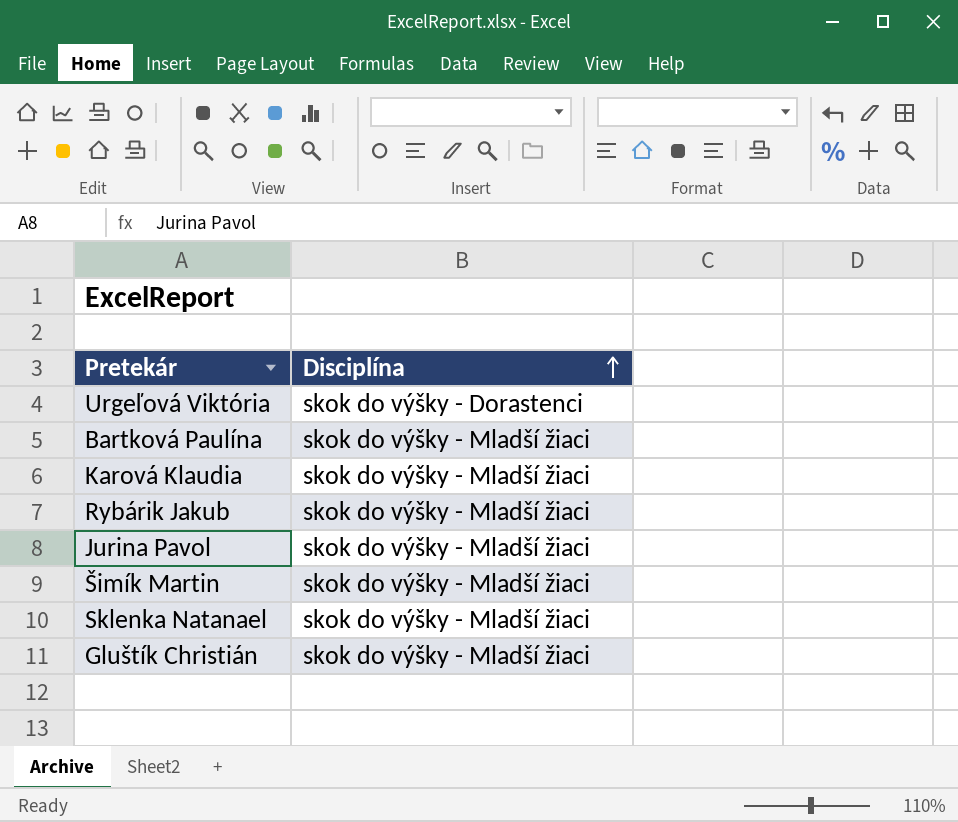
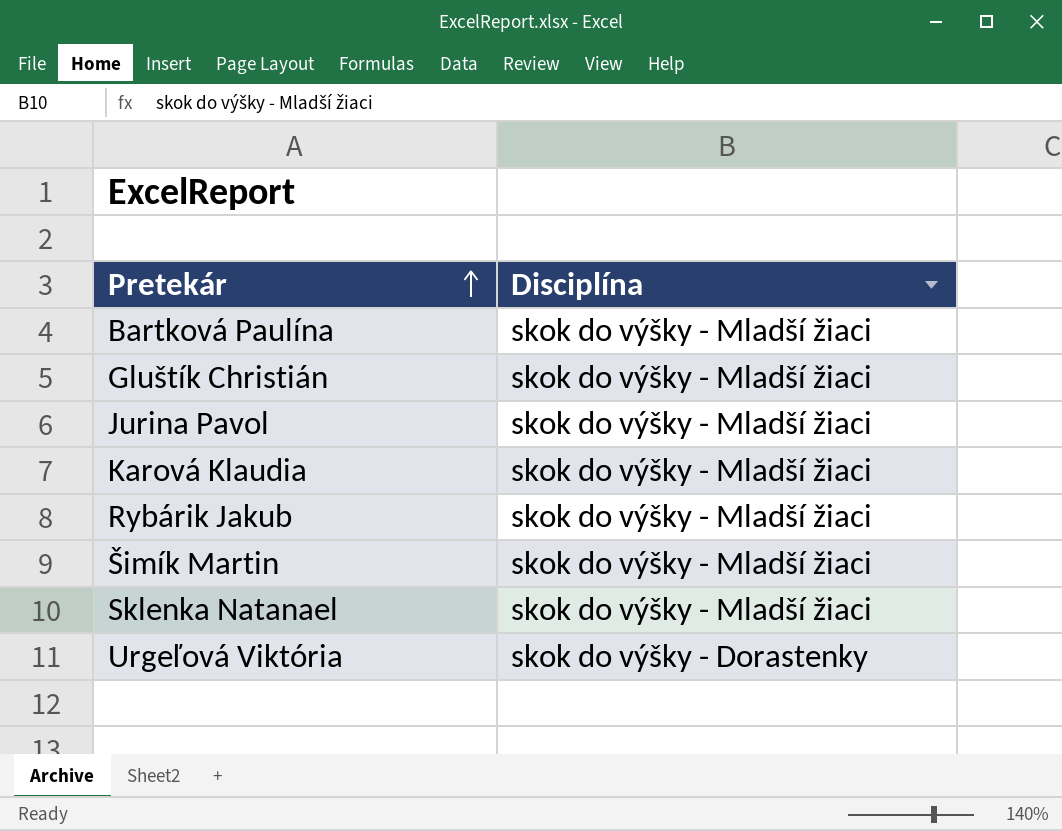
row order: Disciplína ascending -> Pretekár ascending
Urgeľová Viktória | Disciplína: skok do výšky - Dorastenci -> skok do výšky - Dorastenky

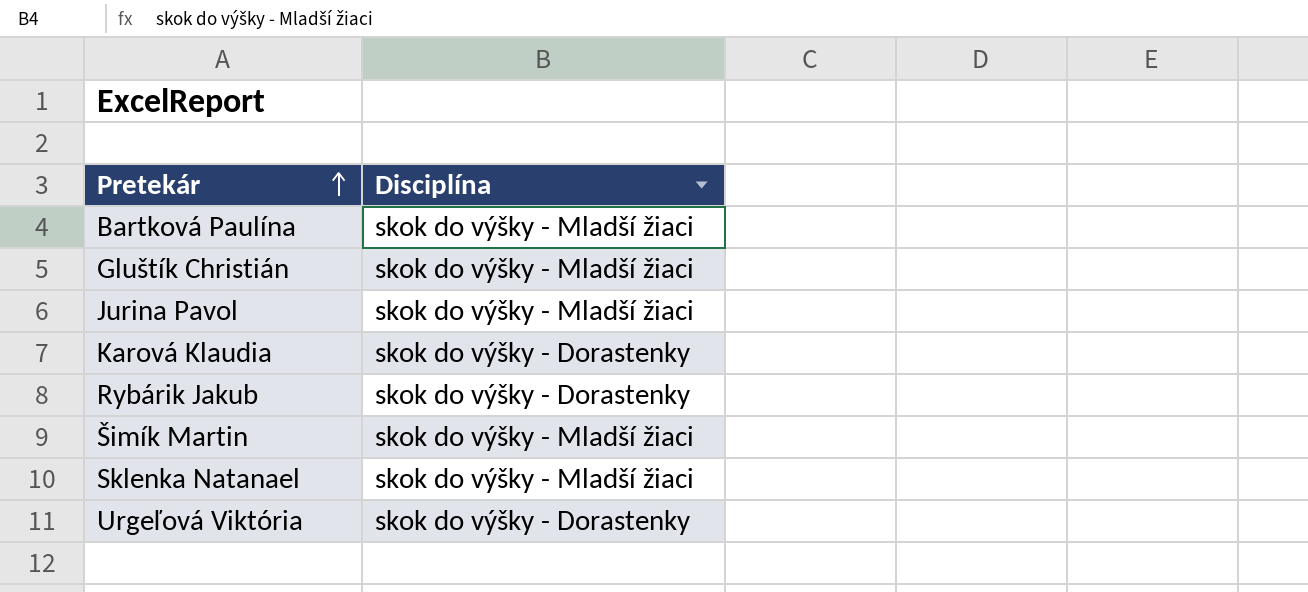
Karová Klaudia | Disciplína: skok do výšky - Mladší žiaci -> skok do výšky - Dorastenky
Rybárik Jakub | Disciplína: skok do výšky - Mladší žiaci -> skok do výšky - Dorastenky

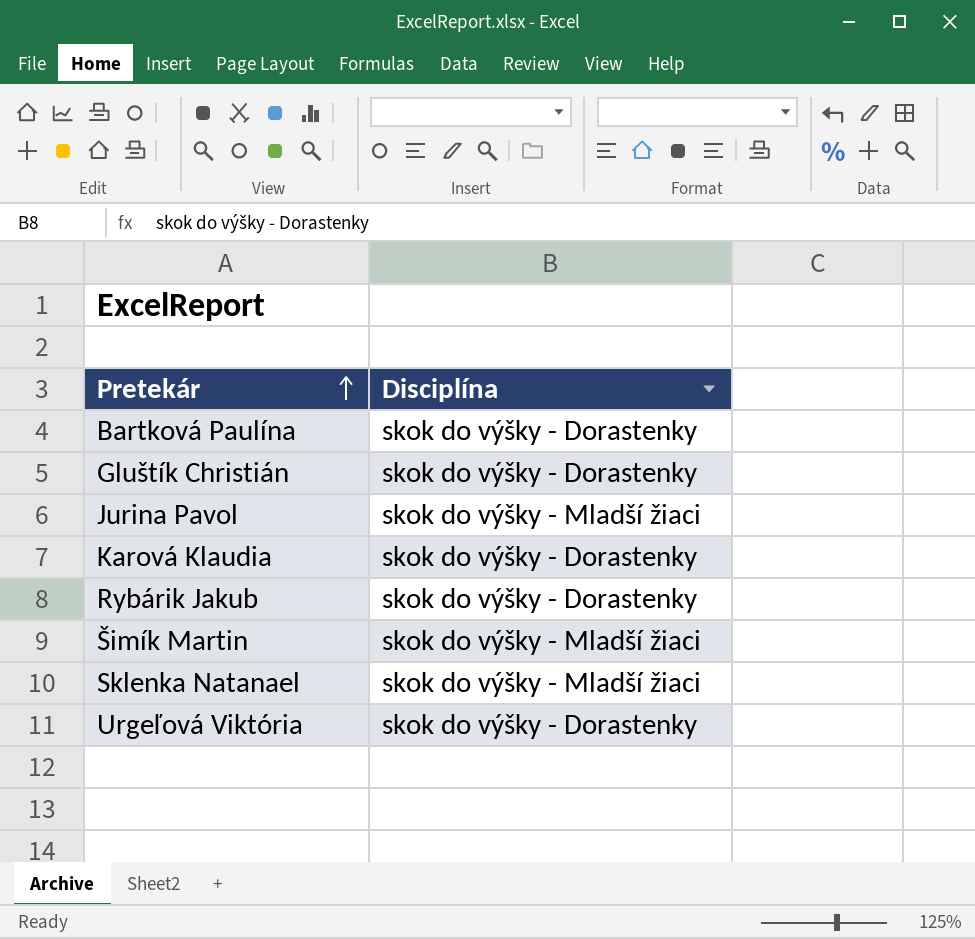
Bartková Paulína | Disciplína: skok do výšky - Mladší žiaci -> skok do výšky - Dorastenky
Gluštík Christián | Disciplína: skok do výšky - Mladší žiaci -> skok do výšky - Dorastenky

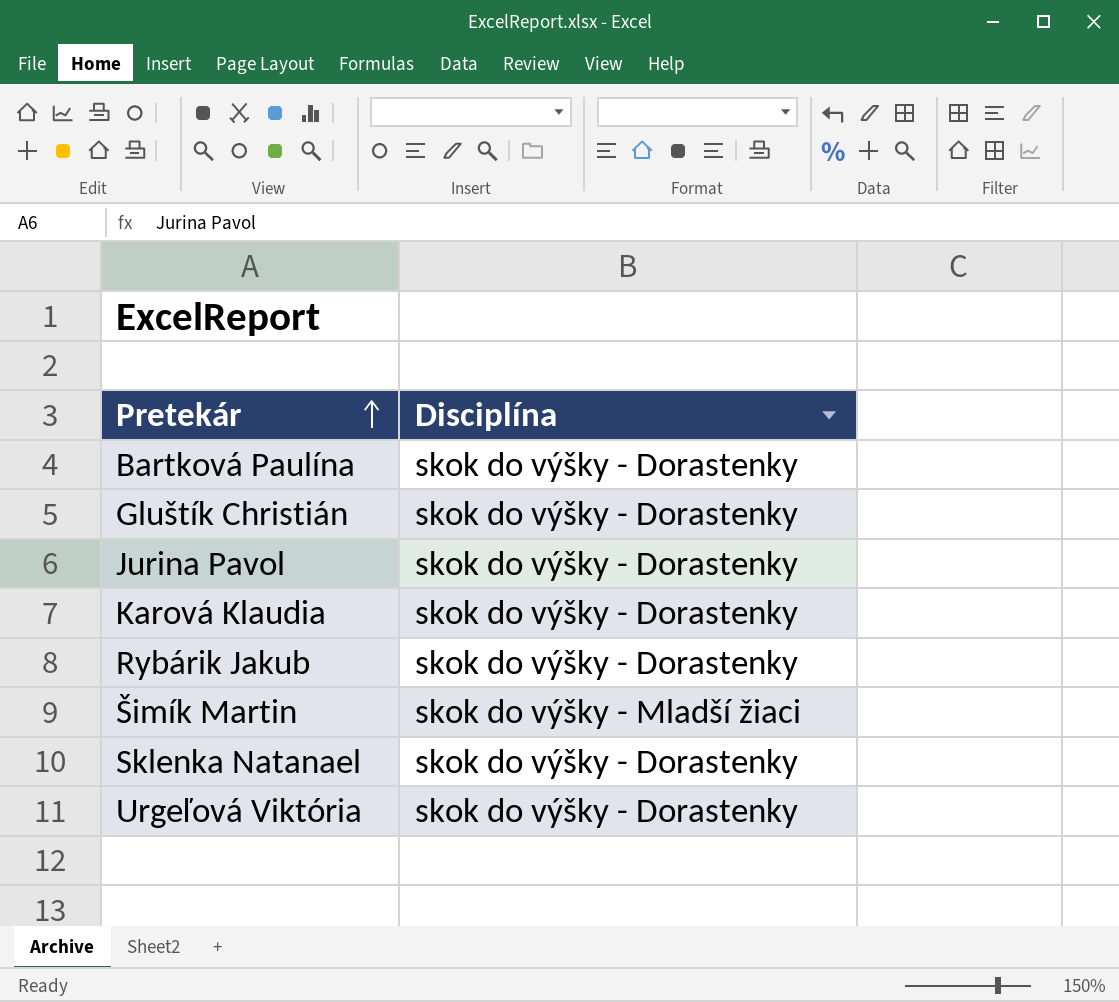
Jurina Pavol | Disciplína: skok do výšky - Mladší žiaci -> skok do výšky - Dorastenky
Sklenka Natanael | Disciplína: skok do výšky - Mladší žiaci -> skok do výšky - Dorastenky

